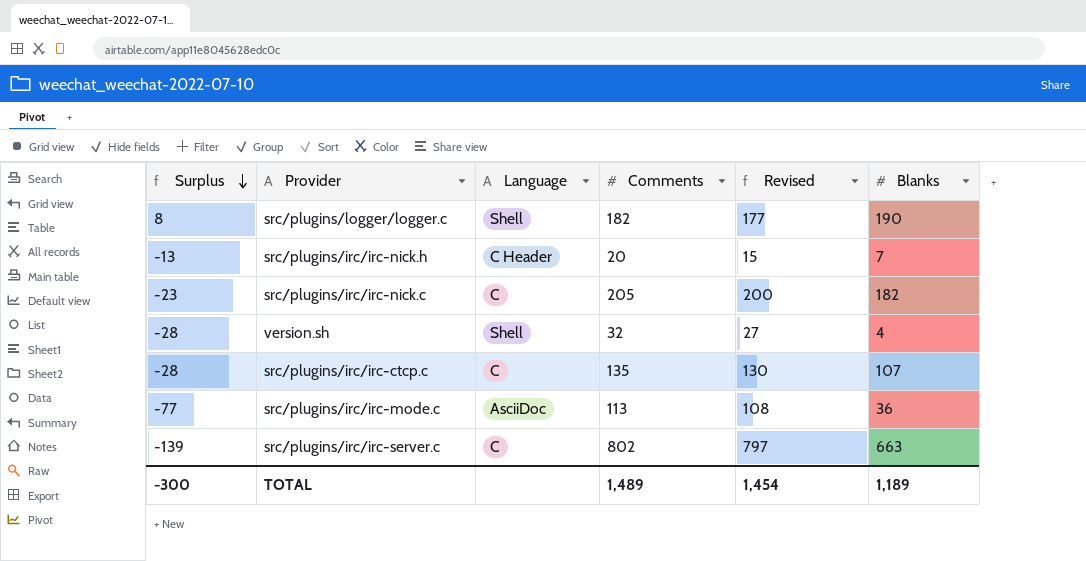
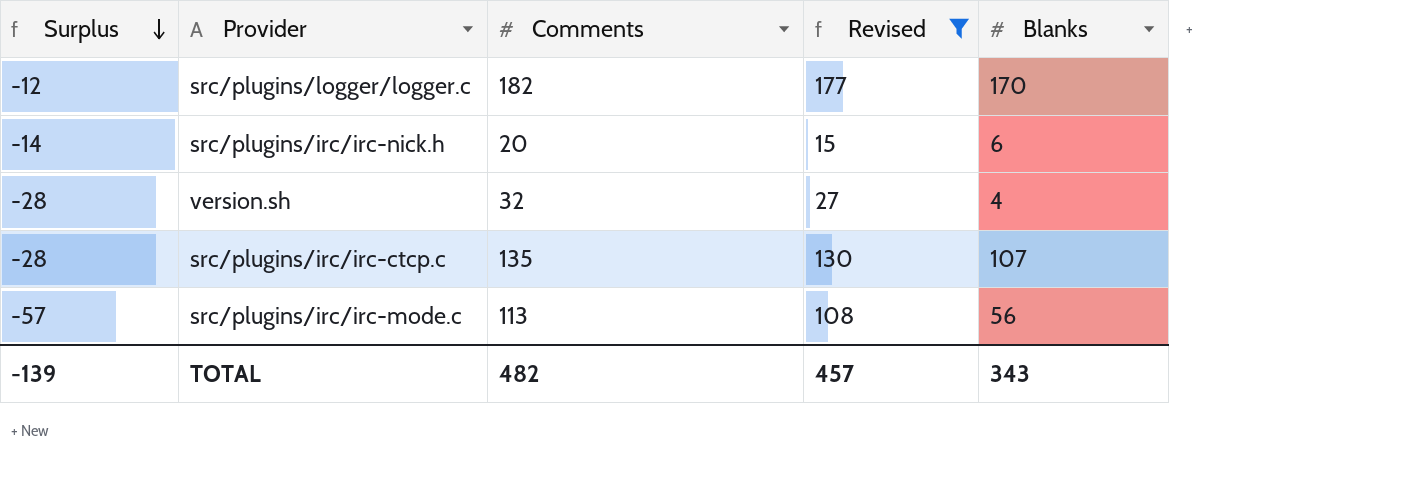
filter: none -> Revised <= 177
column Language | position: 3 -> none
src/plugins/logger/logger.c | Surplus: 8 -> -12
src/plugins/logger/logger.c | Blanks: 190 -> 170
src/plugins/irc/irc-nick.h | Surplus: -13 -> -14
src/plugins/irc/irc-nick.h | Blanks: 7 -> 6
src/plugins/irc/irc-mode.c | Surplus: -77 -> -57
src/plugins/irc/irc-mode.c | Blanks: 36 -> 56
TOTAL | Surplus: -300 -> -139
TOTAL | Comments: 1,489 -> 482
TOTAL | Revised: 1,454 -> 457
TOTAL | Blanks: 1,189 -> 343

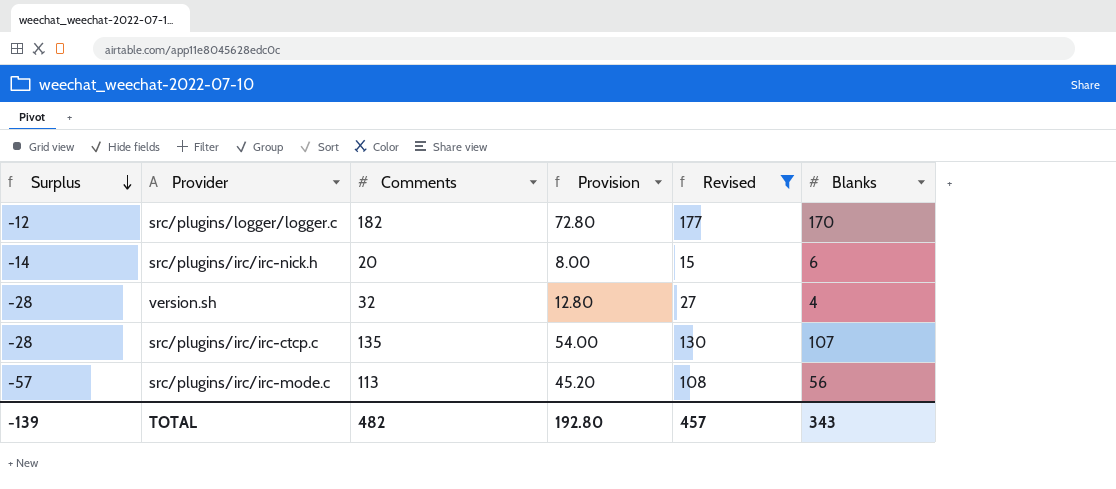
column Provision | formula: none -> [Comments] * 0.4

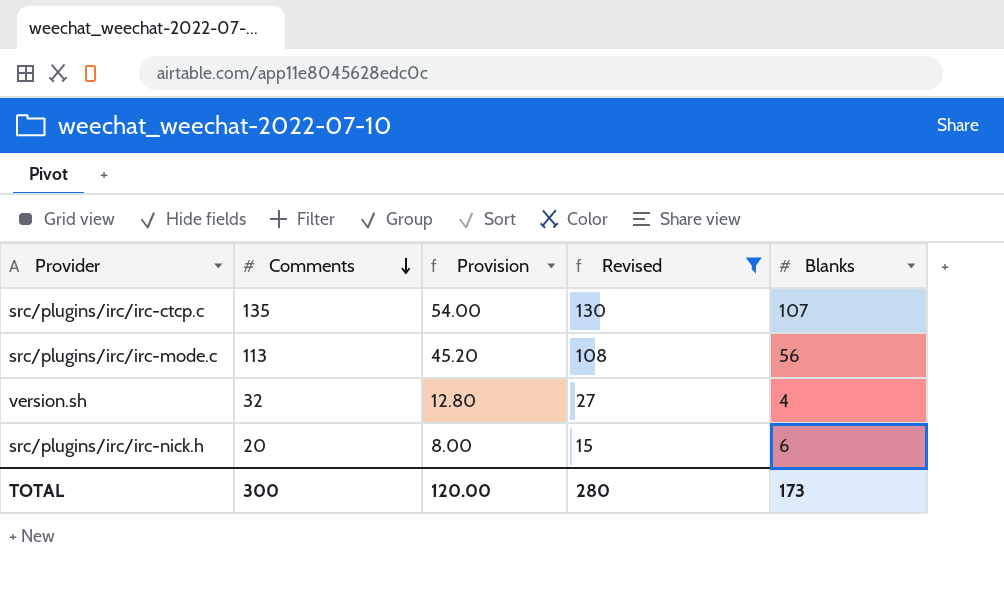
row order: Surplus descending -> Comments descending
column Surplus | formula: [Blanks] - [Comments] -> none
row src/plugins/logger/logger.c: -12 | 182 | 72.80 | 177 | 170 -> none
TOTAL | Comments: 482 -> 300
TOTAL | Provision: 192.80 -> 120.00
TOTAL | Revised: 457 -> 280
TOTAL | Blanks: 343 -> 173

